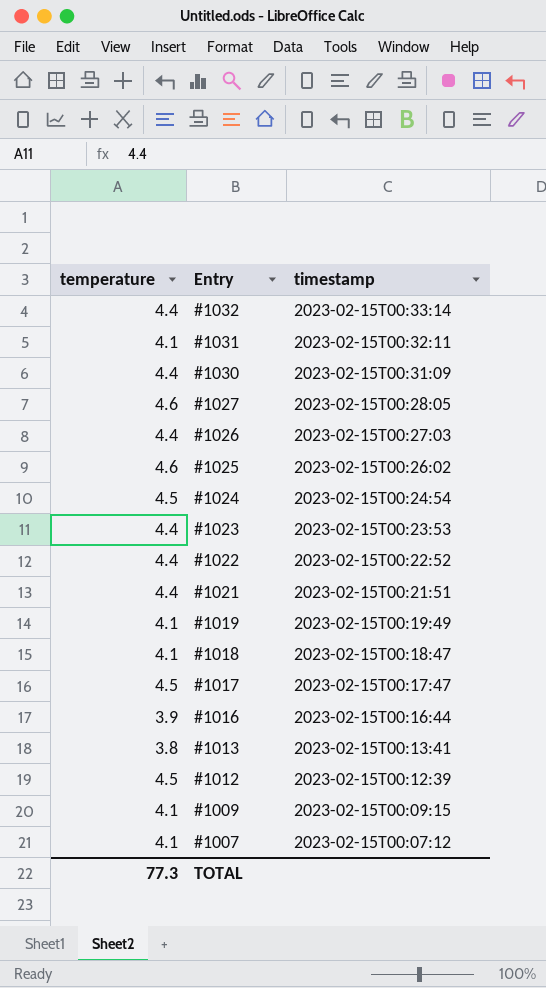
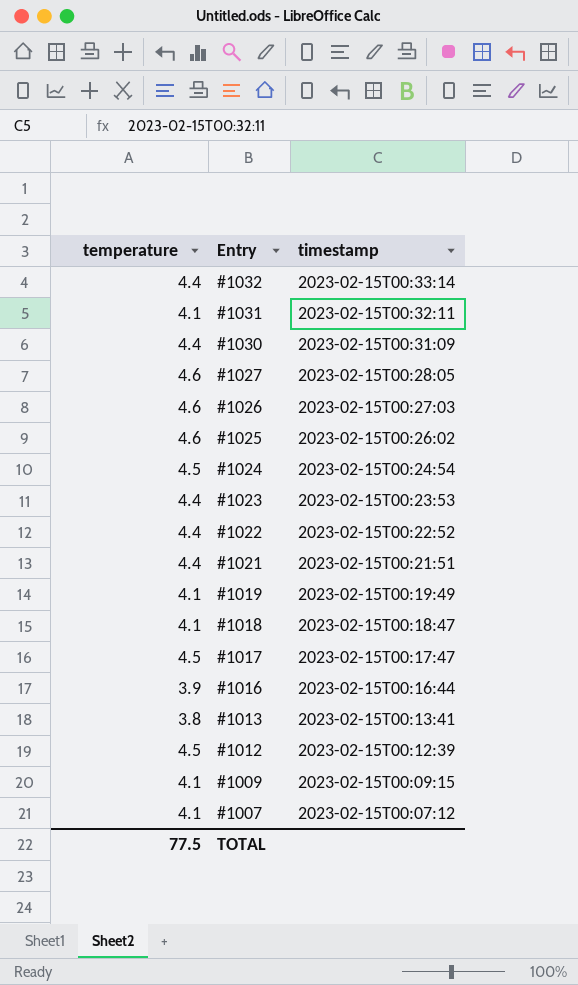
#1026 | temperature: 4.4 -> 4.6
TOTAL | temperature: 77.3 -> 77.5

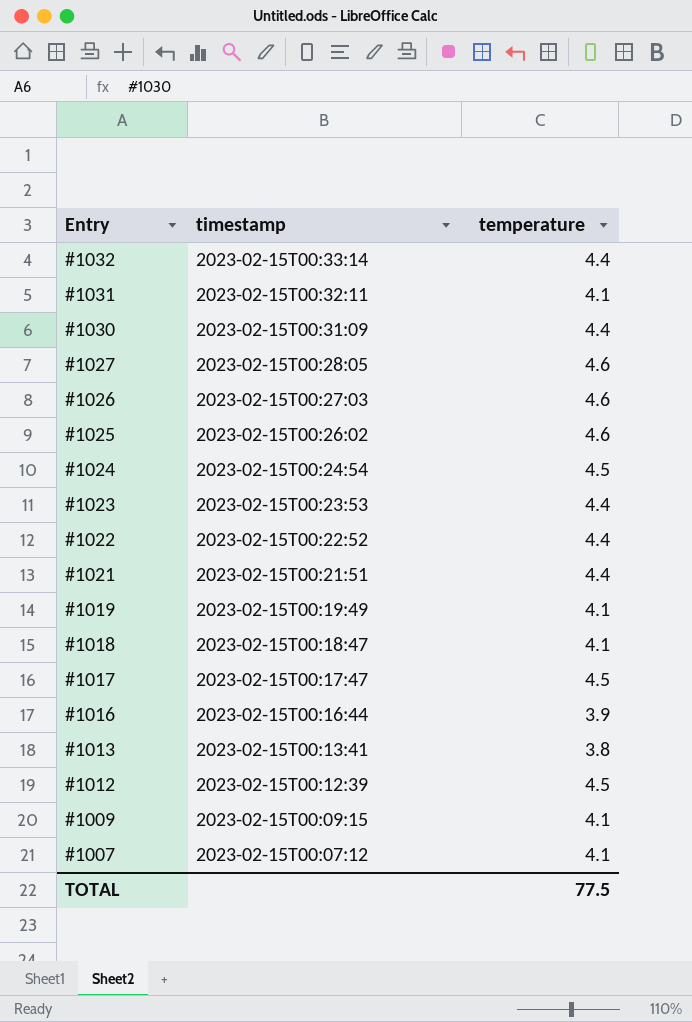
column temperature | position: 1 -> 3

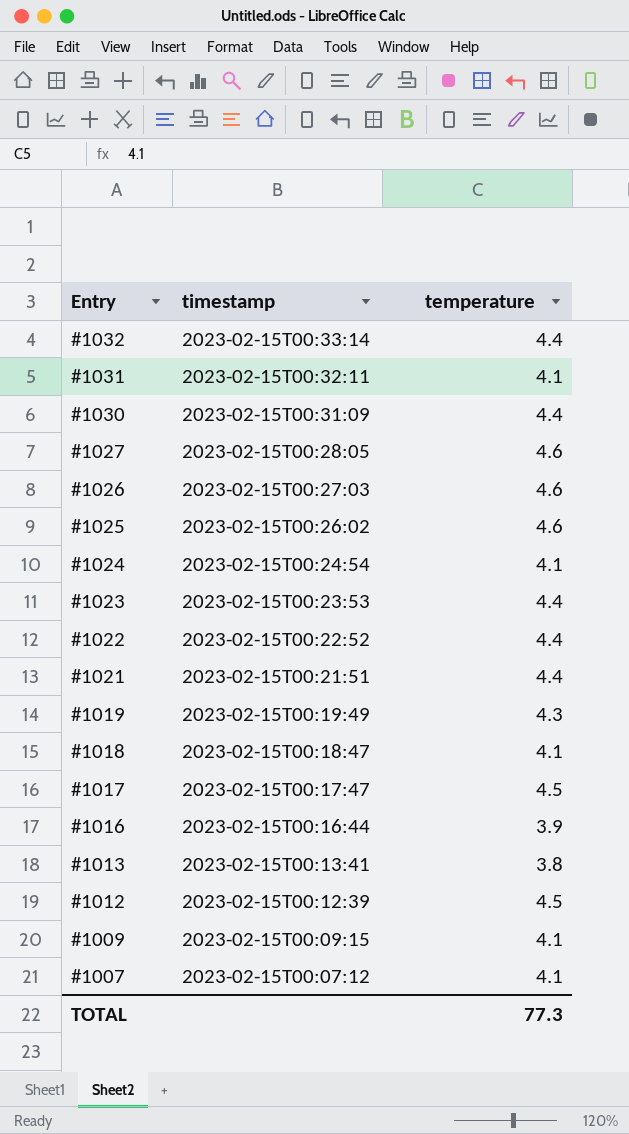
#1024 | temperature: 4.5 -> 4.1
#1019 | temperature: 4.1 -> 4.3
TOTAL | temperature: 77.5 -> 77.3

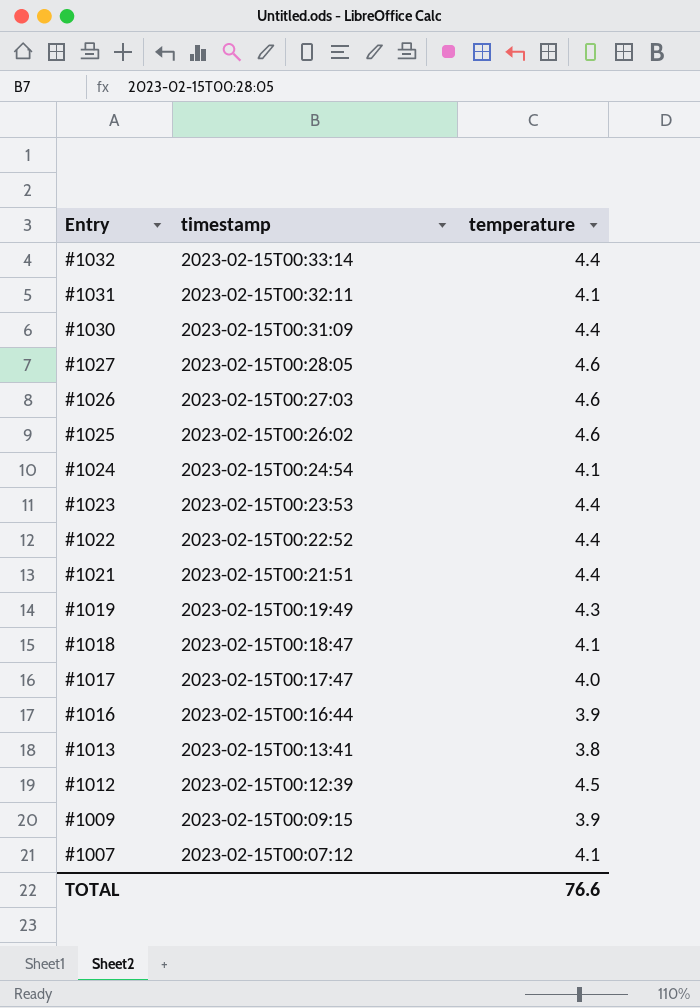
#1017 | temperature: 4.5 -> 4.0
#1009 | temperature: 4.1 -> 3.9
TOTAL | temperature: 77.3 -> 76.6

